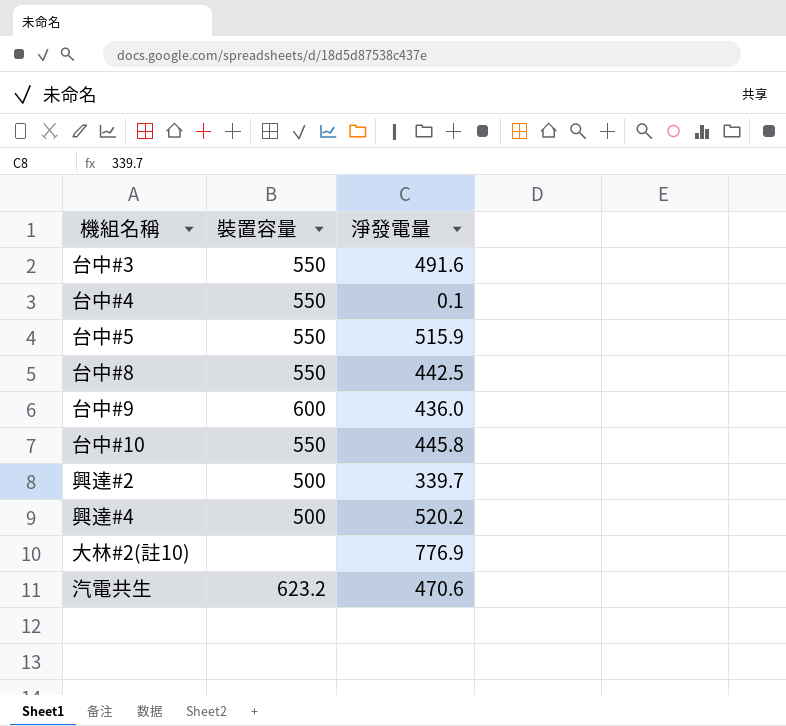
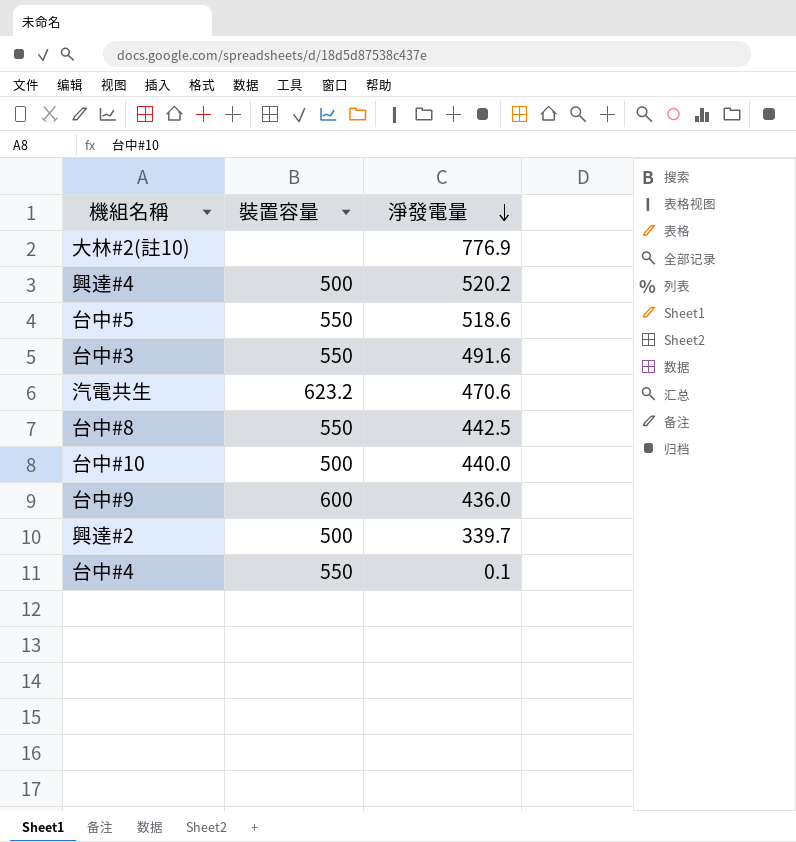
row order: none -> 淨發電量 descending
台中#5 | 淨發電量: 515.9 -> 518.6
台中#10 | 裝置容量: 550 -> 500
台中#10 | 淨發電量: 445.8 -> 440.0

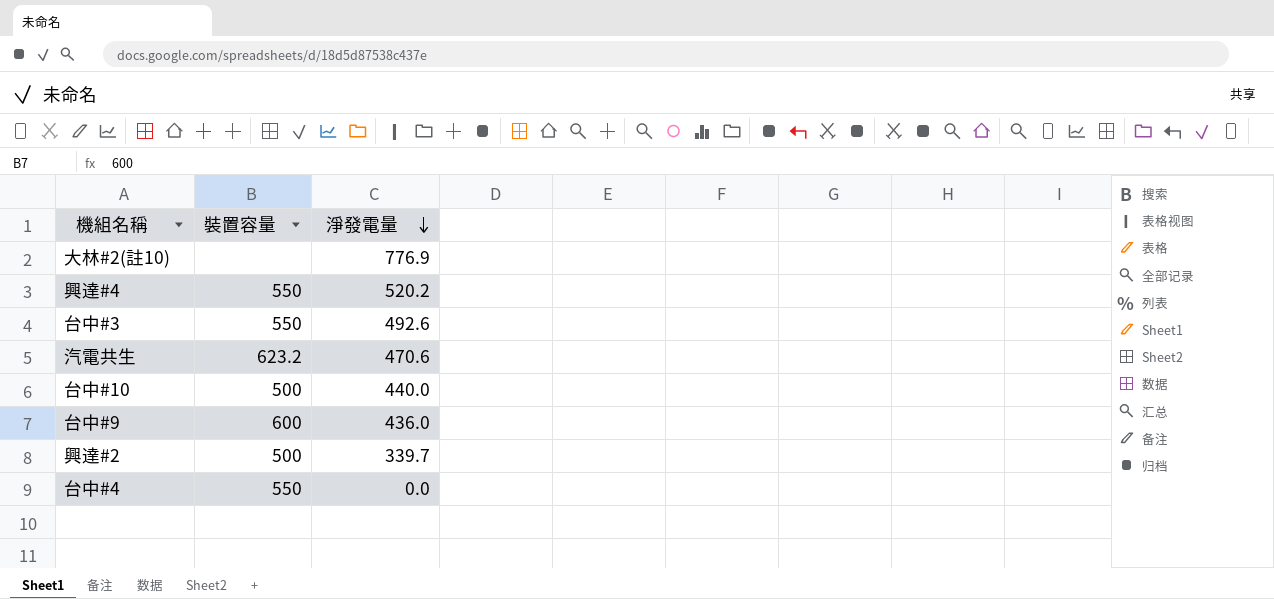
row 台中#5: 550 | 518.6 -> none
row 台中#8: 550 | 442.5 -> none
興達#4 | 裝置容量: 500 -> 550
台中#3 | 淨發電量: 491.6 -> 492.6
台中#4 | 淨發電量: 0.1 -> 0.0

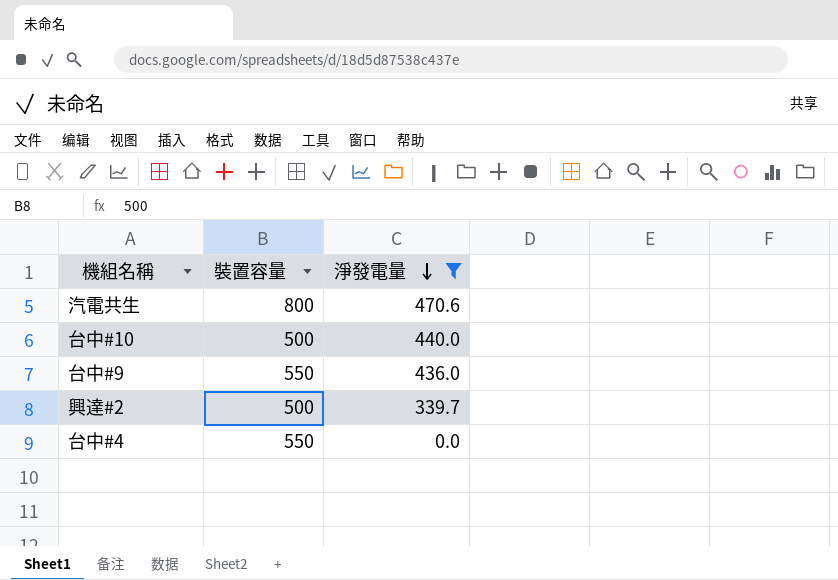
filter: none -> 淨發電量 <= 470.6
汽電共生 | 裝置容量: 623.2 -> 800
台中#9 | 裝置容量: 600 -> 550

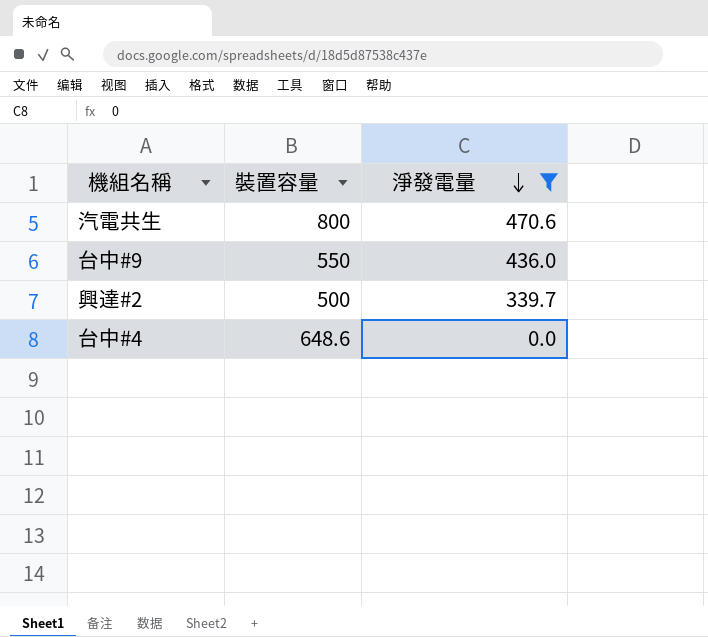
row 台中#10: 500 | 440.0 -> none
台中#4 | 裝置容量: 550 -> 648.6

